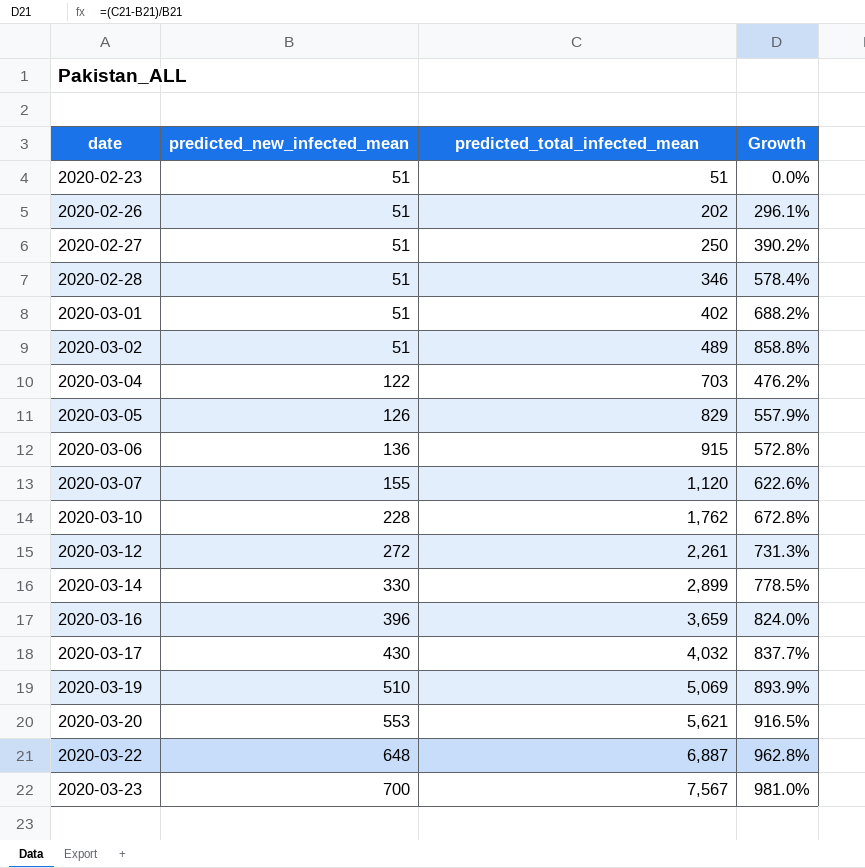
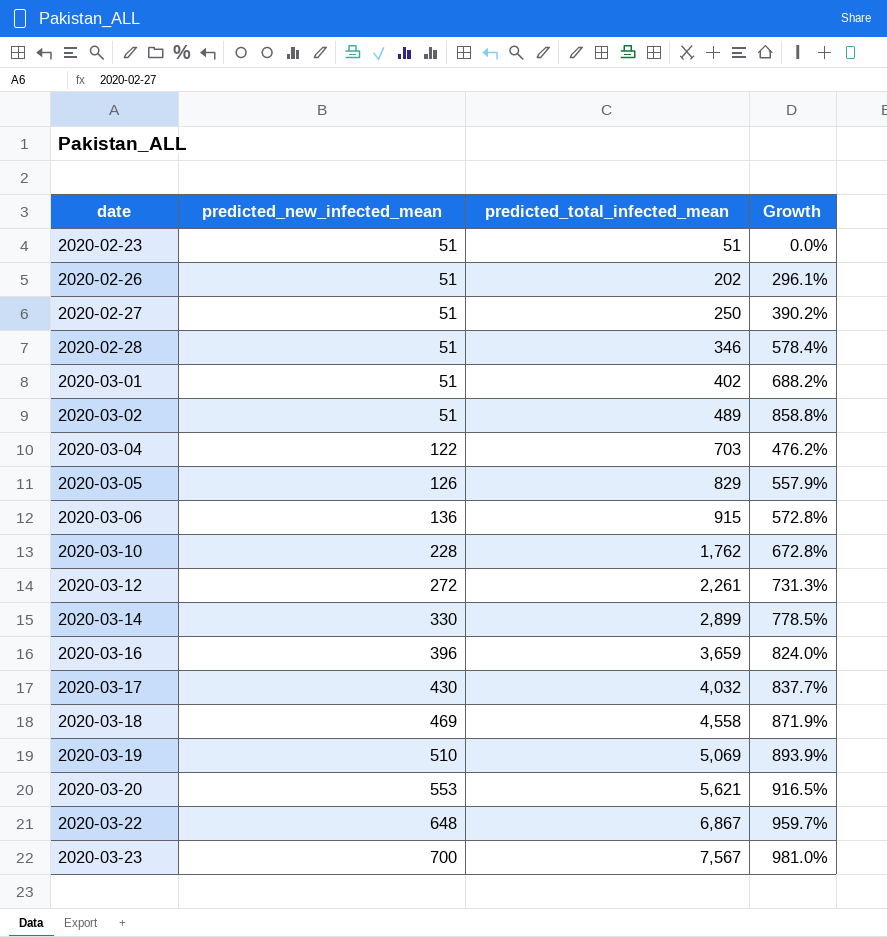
row 2020-03-07: 155 | 1,120 | 622.6% -> none
row 2020-03-18: none -> 469 | 4,558 | 871.9%
2020-03-22 | predicted_total_infected_mean: 6,887 -> 6,867
2020-03-22 | Growth: 962.8% -> 959.7%

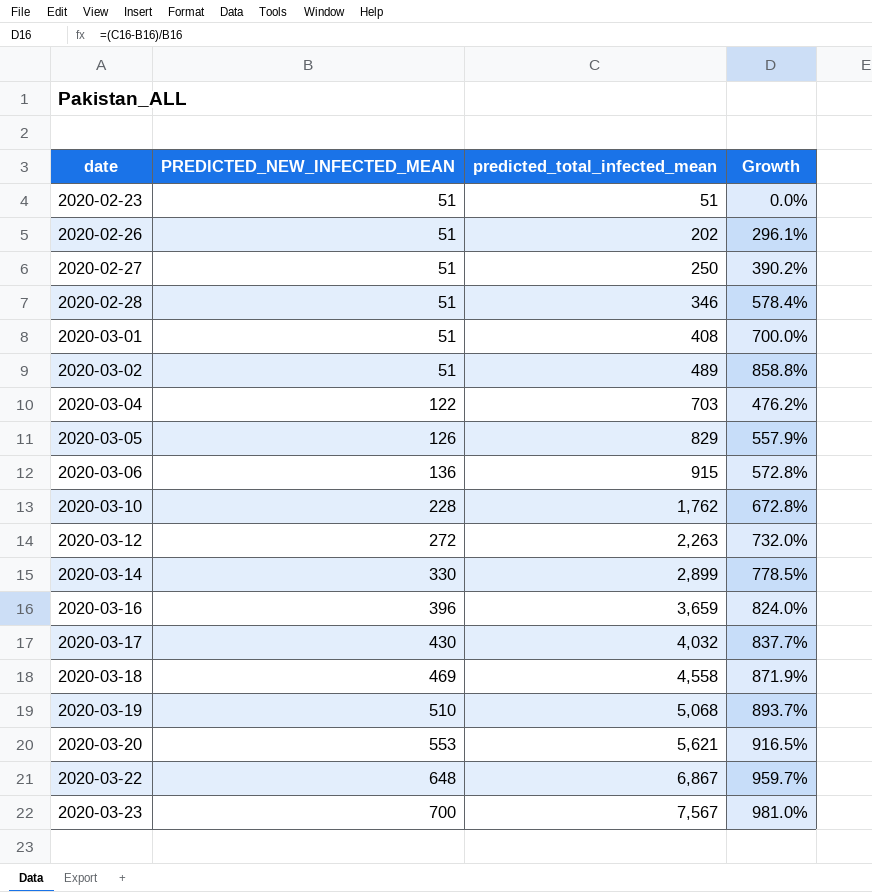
column name: predicted_new_infected_mean -> PREDICTED_NEW_INFECTED_MEAN
2020-03-01 | predicted_total_infected_mean: 402 -> 408
2020-03-01 | Growth: 688.2% -> 700.0%
2020-03-12 | predicted_total_infected_mean: 2,261 -> 2,263
2020-03-12 | Growth: 731.3% -> 732.0%
2020-03-19 | predicted_total_infected_mean: 5,069 -> 5,068
2020-03-19 | Growth: 893.9% -> 893.7%

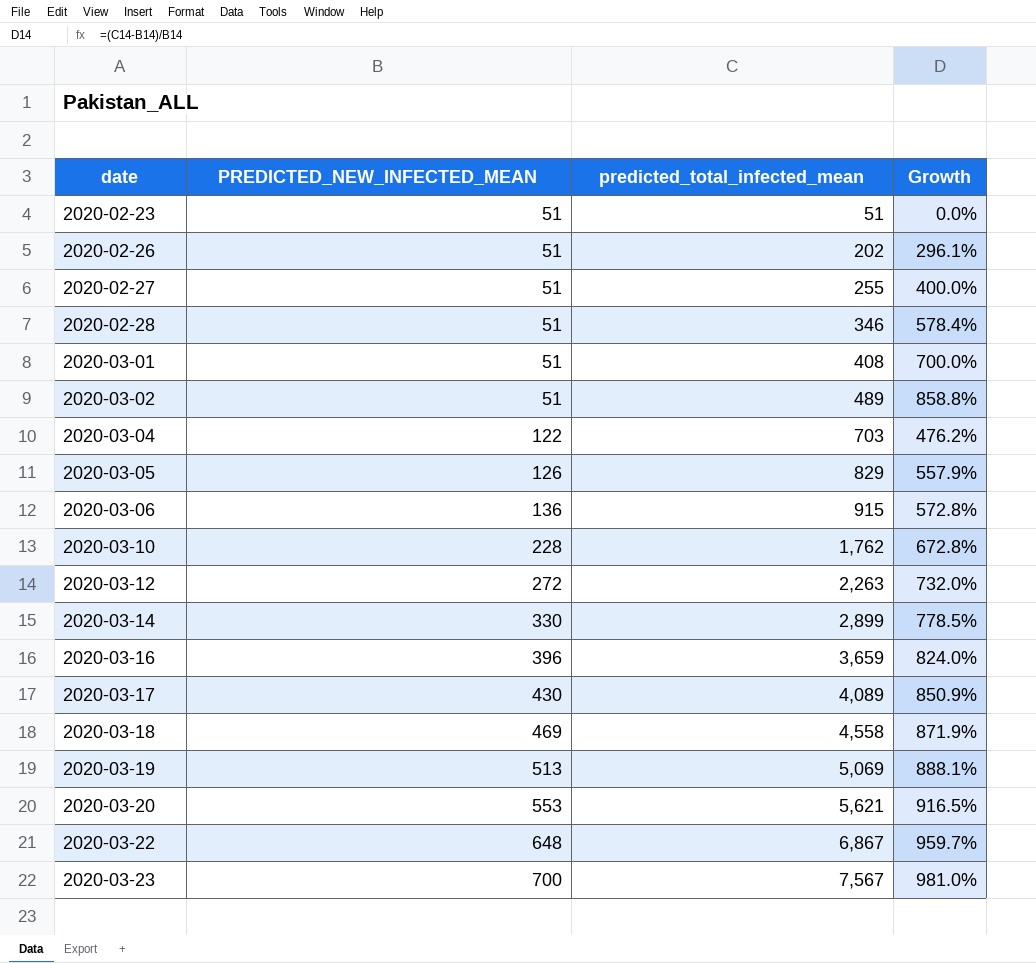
2020-02-27 | predicted_total_infected_mean: 250 -> 255
2020-02-27 | Growth: 390.2% -> 400.0%
2020-03-17 | predicted_total_infected_mean: 4,032 -> 4,089
2020-03-17 | Growth: 837.7% -> 850.9%
2020-03-19 | PREDICTED_NEW_INFECTED_MEAN: 510 -> 513
2020-03-19 | predicted_total_infected_mean: 5,068 -> 5,069
2020-03-19 | Growth: 893.7% -> 888.1%

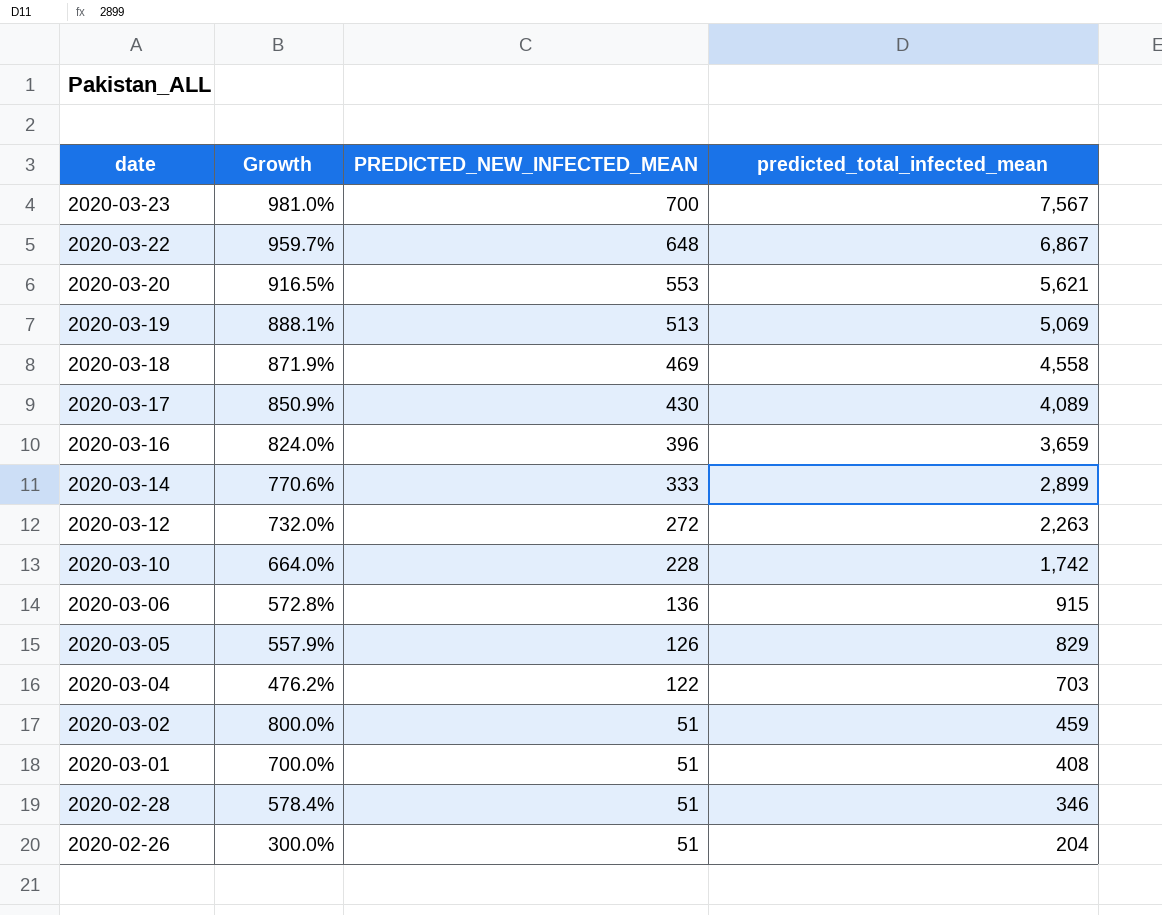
row order: date ascending -> date descending
column Growth | position: 4 -> 2
row 2020-02-23: 51 | 51 | 0.0% -> none
row 2020-02-27: 51 | 255 | 400.0% -> none
2020-03-14 | Growth: 778.5% -> 770.6%
2020-03-14 | PREDICTED_NEW_INFECTED_MEAN: 330 -> 333
2020-03-10 | Growth: 672.8% -> 664.0%
2020-03-10 | predicted_total_infected_mean: 1,762 -> 1,742
2020-03-02 | Growth: 858.8% -> 800.0%
2020-03-02 | predicted_total_infected_mean: 489 -> 459
2020-02-26 | Growth: 296.1% -> 300.0%
2020-02-26 | predicted_total_infected_mean: 202 -> 204

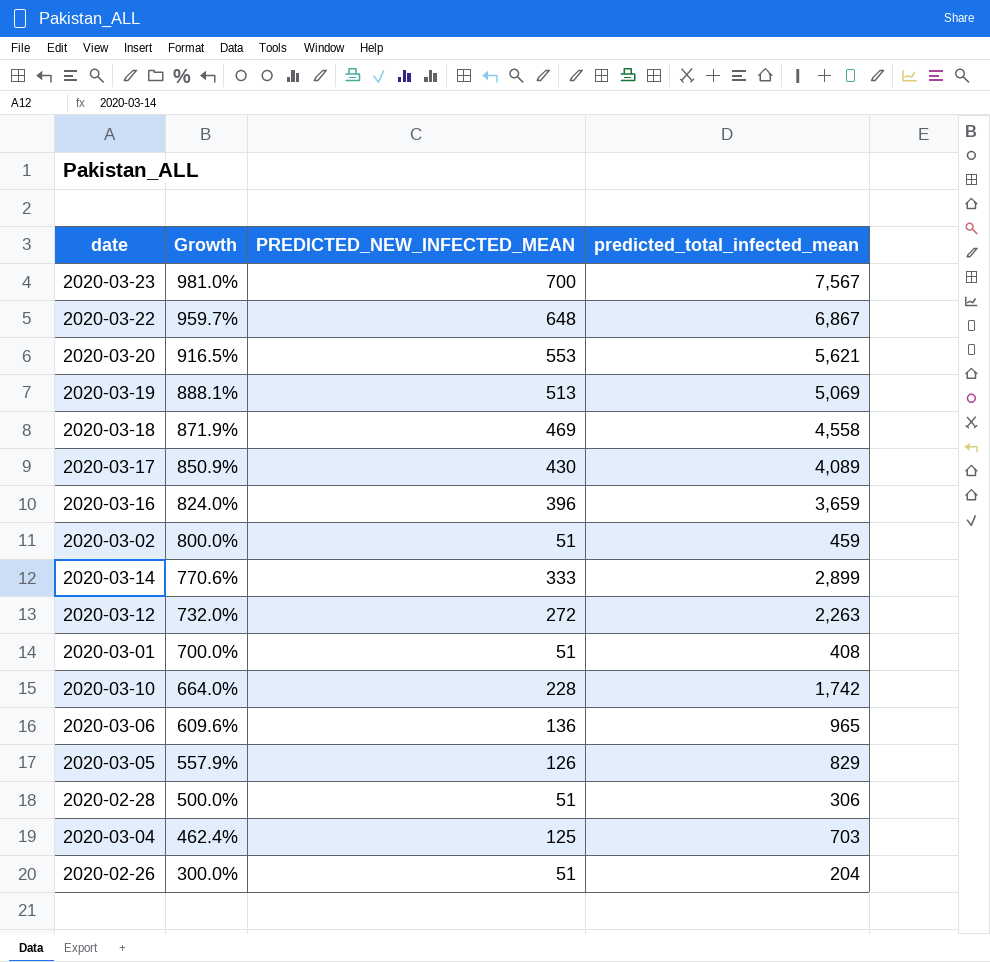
row order: date descending -> Growth descending
2020-03-06 | Growth: 572.8% -> 609.6%
2020-03-06 | predicted_total_infected_mean: 915 -> 965
2020-02-28 | Growth: 578.4% -> 500.0%
2020-02-28 | predicted_total_infected_mean: 346 -> 306
2020-03-04 | Growth: 476.2% -> 462.4%
2020-03-04 | PREDICTED_NEW_INFECTED_MEAN: 122 -> 125

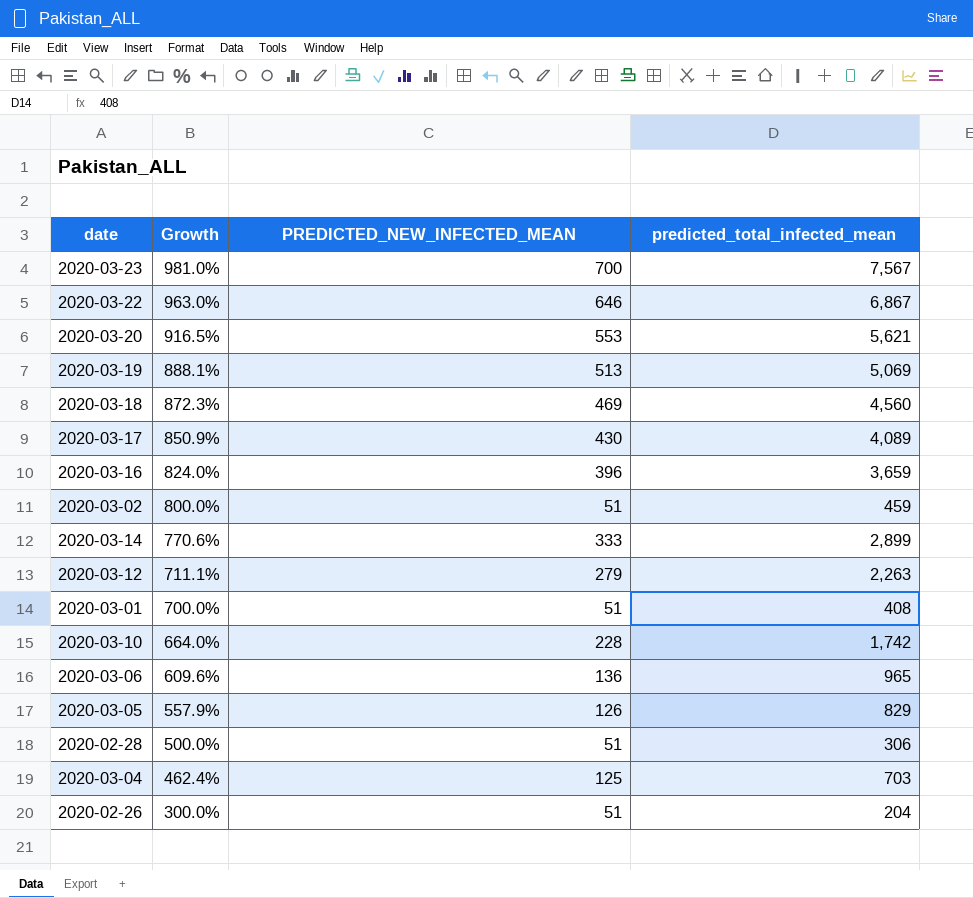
2020-03-22 | Growth: 959.7% -> 963.0%
2020-03-22 | PREDICTED_NEW_INFECTED_MEAN: 648 -> 646
2020-03-18 | Growth: 871.9% -> 872.3%
2020-03-18 | predicted_total_infected_mean: 4,558 -> 4,560
2020-03-12 | Growth: 732.0% -> 711.1%
2020-03-12 | PREDICTED_NEW_INFECTED_MEAN: 272 -> 279

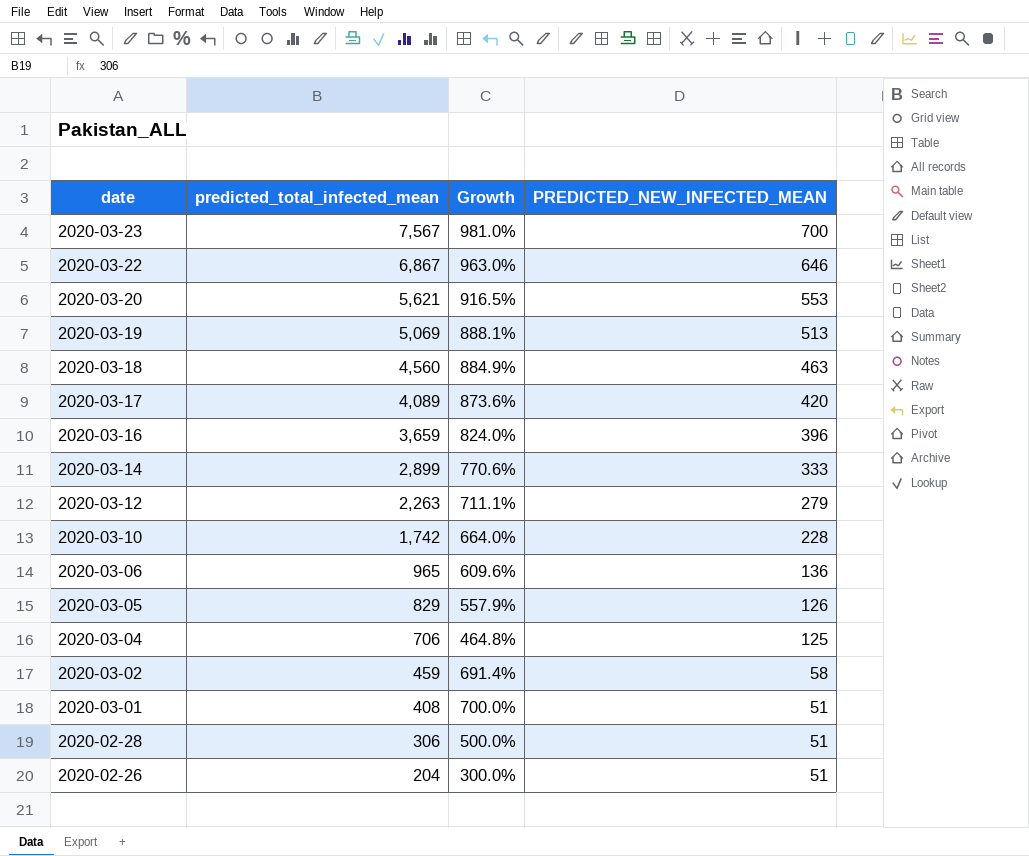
row order: Growth descending -> date descending
column predicted_total_infected_mean | position: 4 -> 2
2020-03-18 | Growth: 872.3% -> 884.9%
2020-03-18 | PREDICTED_NEW_INFECTED_MEAN: 469 -> 463
2020-03-17 | Growth: 850.9% -> 873.6%
2020-03-17 | PREDICTED_NEW_INFECTED_MEAN: 430 -> 420
2020-03-04 | predicted_total_infected_mean: 703 -> 706
2020-03-04 | Growth: 462.4% -> 464.8%
2020-03-02 | Growth: 800.0% -> 691.4%
2020-03-02 | PREDICTED_NEW_INFECTED_MEAN: 51 -> 58

